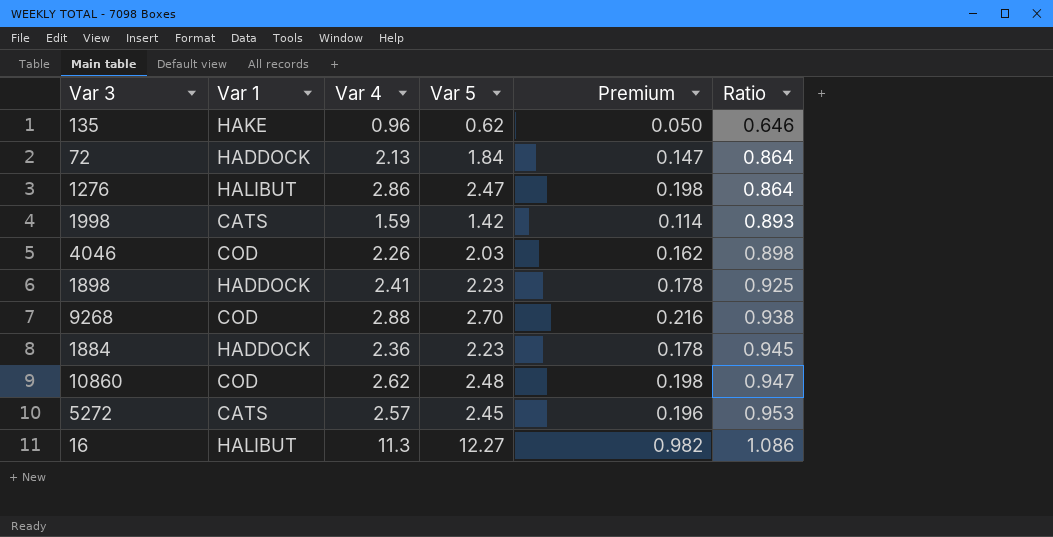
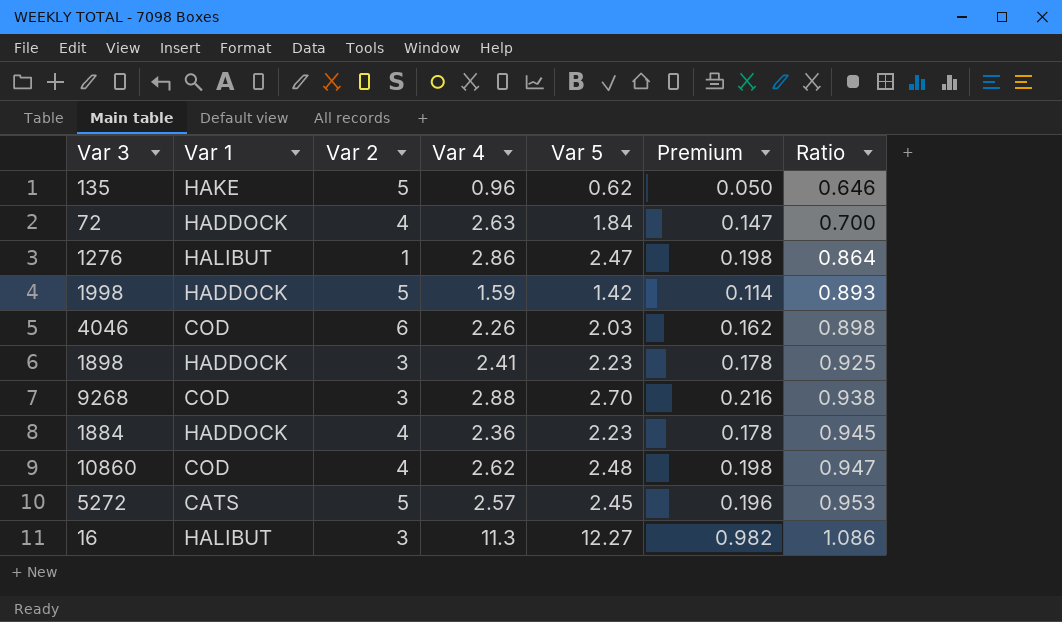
column Var 2 | position: none -> 3
72 | Var 4: 2.13 -> 2.63
72 | Ratio: 0.864 -> 0.700
1998 | Var 1: CATS -> HADDOCK

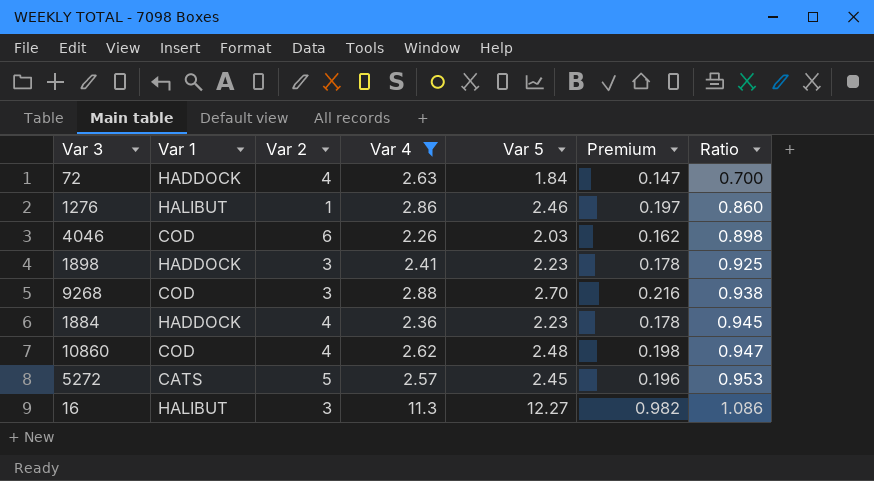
filter: none -> Var 4 >= 2.26
1276 | Var 5: 2.47 -> 2.46
1276 | Premium: 0.198 -> 0.197
1276 | Ratio: 0.864 -> 0.860

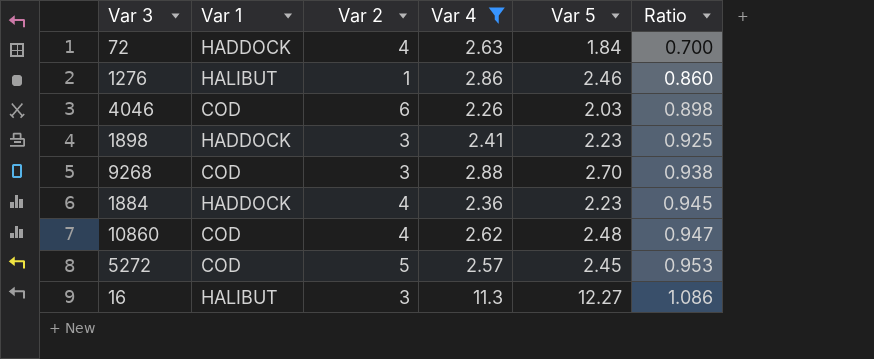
column Premium | formula: [Var 5] * 0.08 -> none
5272 | Var 1: CATS -> COD

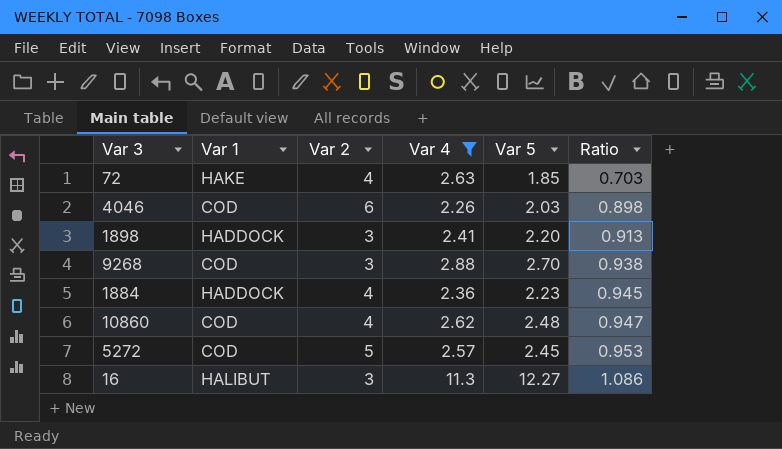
row 1276: HALIBUT | 1 | 2.86 | 2.46 | 0.860 -> none
72 | Var 1: HADDOCK -> HAKE
72 | Var 5: 1.84 -> 1.85
72 | Ratio: 0.700 -> 0.703
1898 | Var 5: 2.23 -> 2.20
1898 | Ratio: 0.925 -> 0.913

